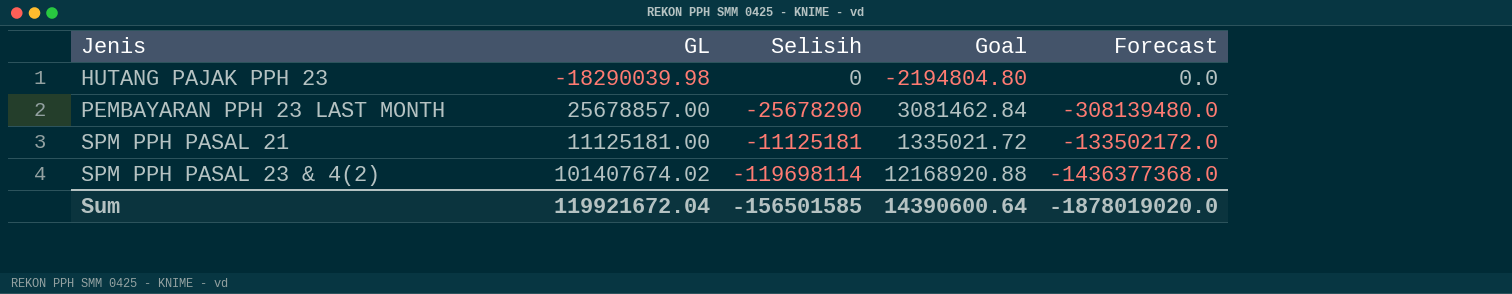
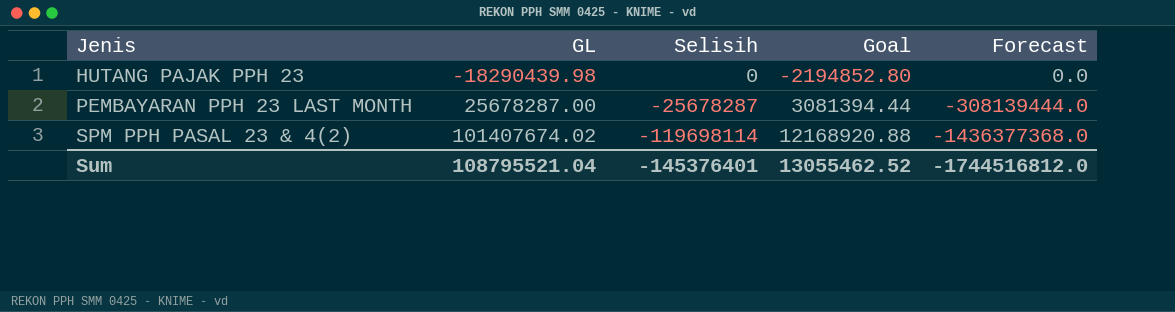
row SPM PPH PASAL 21: 11125181.00 | -11125181 | 1335021.72 | -133502172.0 -> none
HUTANG PAJAK PPH 23 | GL: -18290039.98 -> -18290439.98
HUTANG PAJAK PPH 23 | Goal: -2194804.80 -> -2194852.80
PEMBAYARAN PPH 23 LAST MONTH | GL: 25678857.00 -> 25678287.00
PEMBAYARAN PPH 23 LAST MONTH | Selisih: -25678290 -> -25678287
PEMBAYARAN PPH 23 LAST MONTH | Goal: 3081462.84 -> 3081394.44
PEMBAYARAN PPH 23 LAST MONTH | Forecast: -308139480.0 -> -308139444.0
Sum | GL: 119921672.04 -> 108795521.04
Sum | Selisih: -156501585 -> -145376401
Sum | Goal: 14390600.64 -> 13055462.52
Sum | Forecast: -1878019020.0 -> -1744516812.0

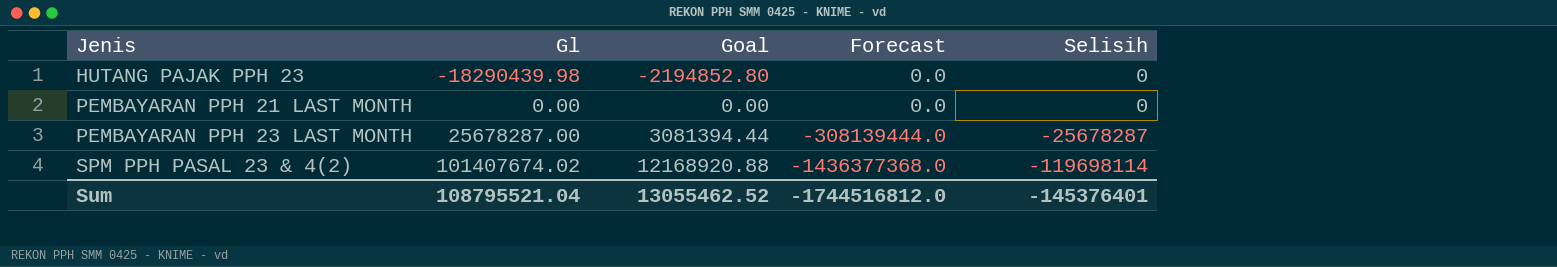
column name: GL -> Gl
column Selisih | position: 3 -> 5
row PEMBAYARAN PPH 21 LAST MONTH: none -> 0.00 | 0.00 | 0.0 | 0

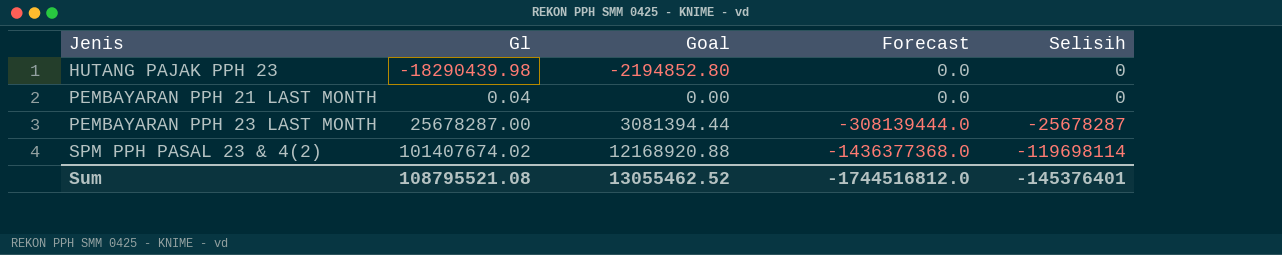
PEMBAYARAN PPH 21 LAST MONTH | Gl: 0.00 -> 0.04
Sum | Gl: 108795521.04 -> 108795521.08

